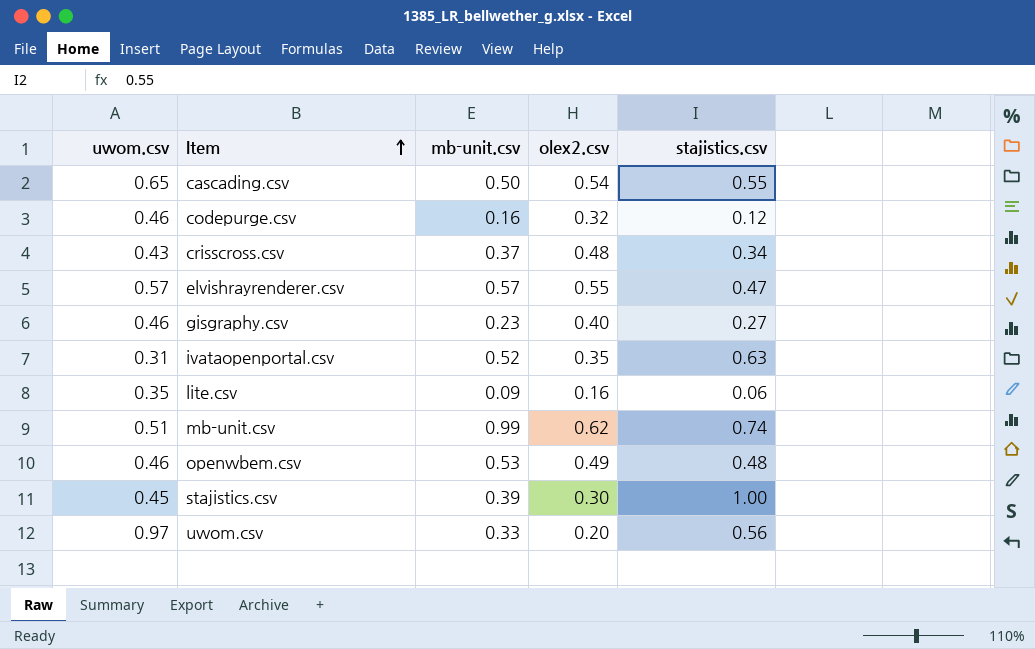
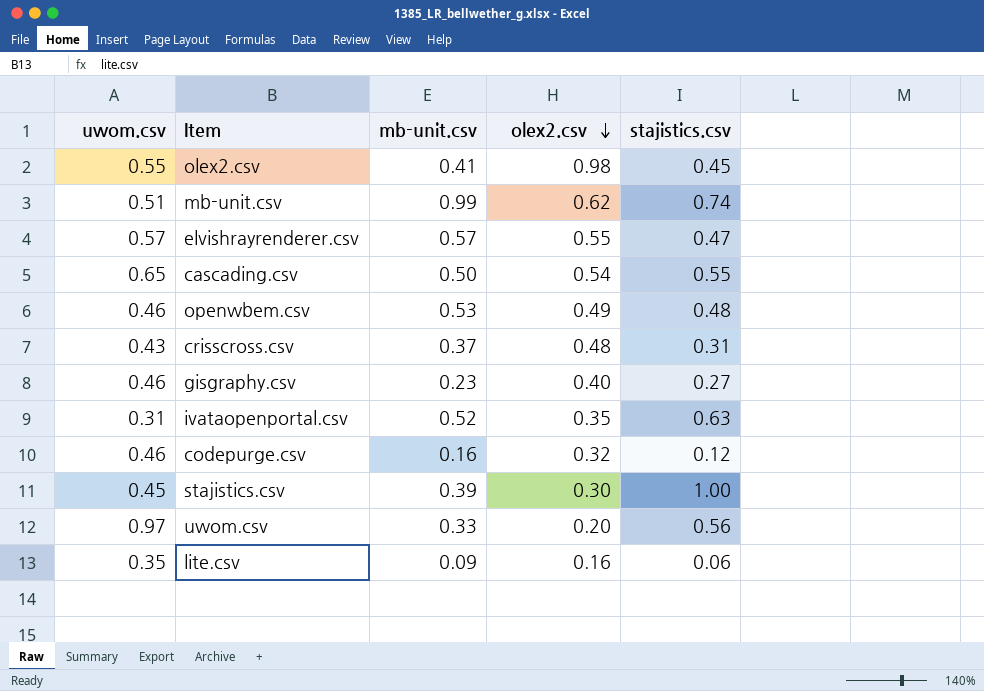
row order: Item ascending -> olex2.csv descending
row olex2.csv: none -> 0.55 | 0.41 | 0.98 | 0.45
crisscross.csv | stajistics.csv: 0.34 -> 0.31

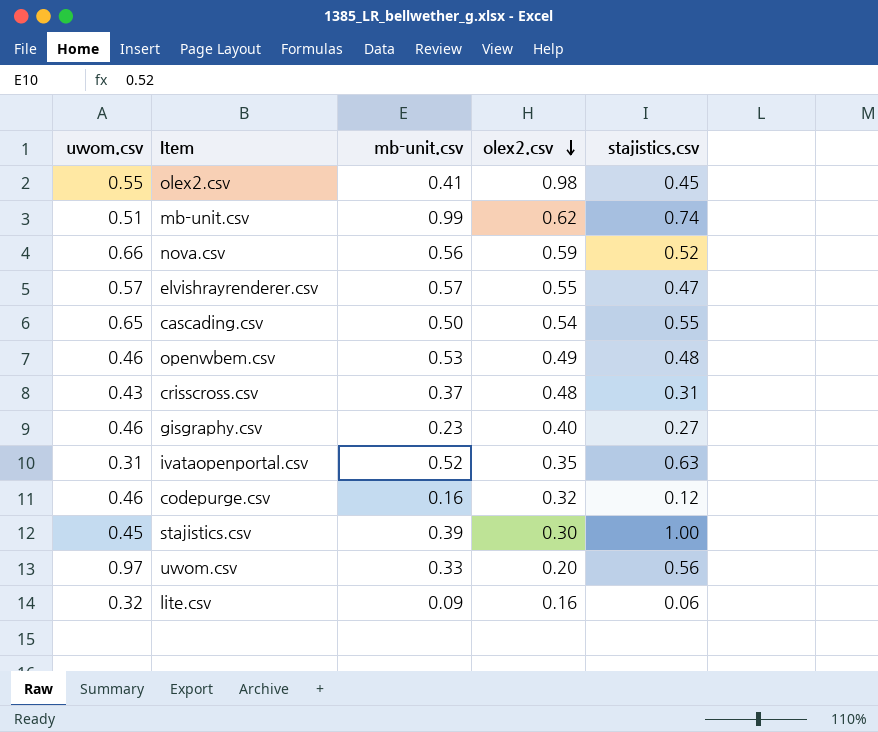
row nova.csv: none -> 0.66 | 0.56 | 0.59 | 0.52
lite.csv | uwom.csv: 0.35 -> 0.32

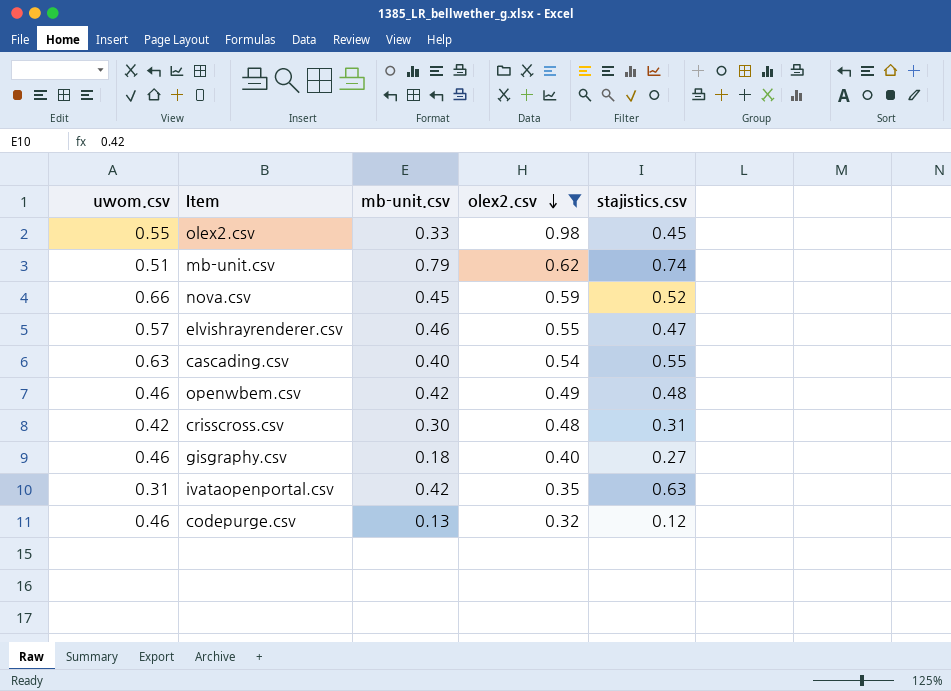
filter: none -> olex2.csv >= 0.32
olex2.csv | mb-unit.csv: 0.41 -> 0.33
mb-unit.csv | mb-unit.csv: 0.99 -> 0.79
nova.csv | mb-unit.csv: 0.56 -> 0.45
elvishrayrenderer.csv | mb-unit.csv: 0.57 -> 0.46
cascading.csv | uwom.csv: 0.65 -> 0.63
cascading.csv | mb-unit.csv: 0.50 -> 0.40
openwbem.csv | mb-unit.csv: 0.53 -> 0.42
crisscross.csv | uwom.csv: 0.43 -> 0.42
crisscross.csv | mb-unit.csv: 0.37 -> 0.30
gisgraphy.csv | mb-unit.csv: 0.23 -> 0.18
ivataopenportal.csv | mb-unit.csv: 0.52 -> 0.42
codepurge.csv | mb-unit.csv: 0.16 -> 0.13

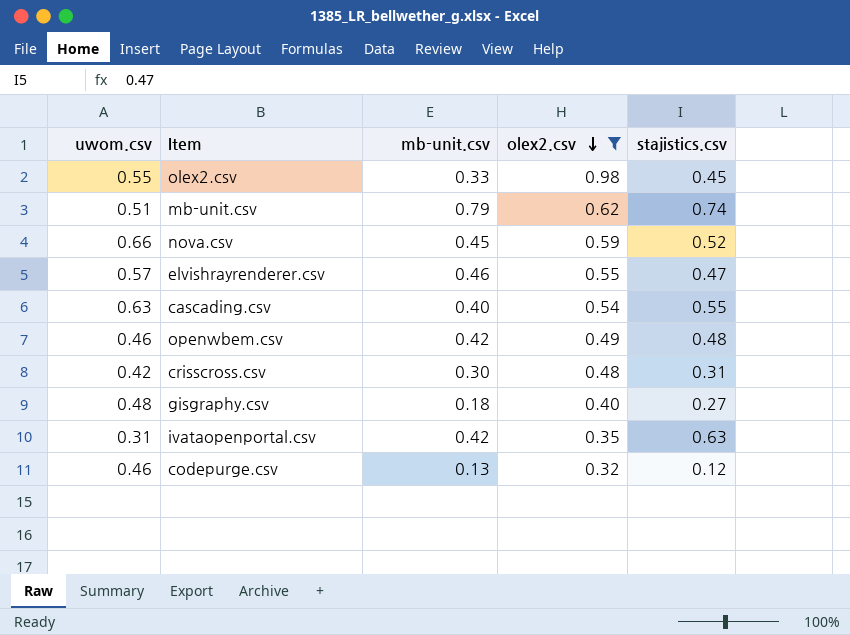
gisgraphy.csv | uwom.csv: 0.46 -> 0.48

